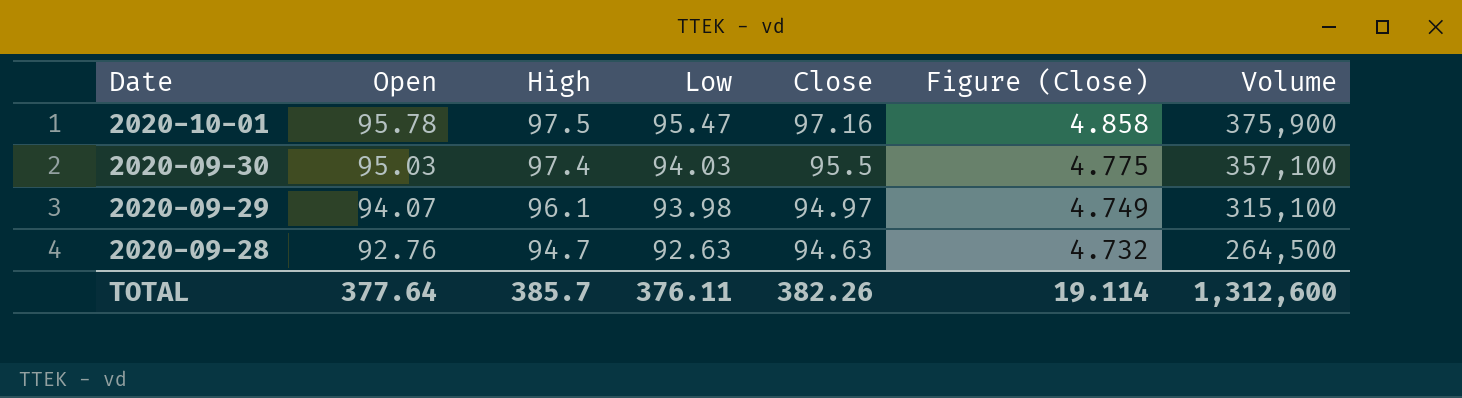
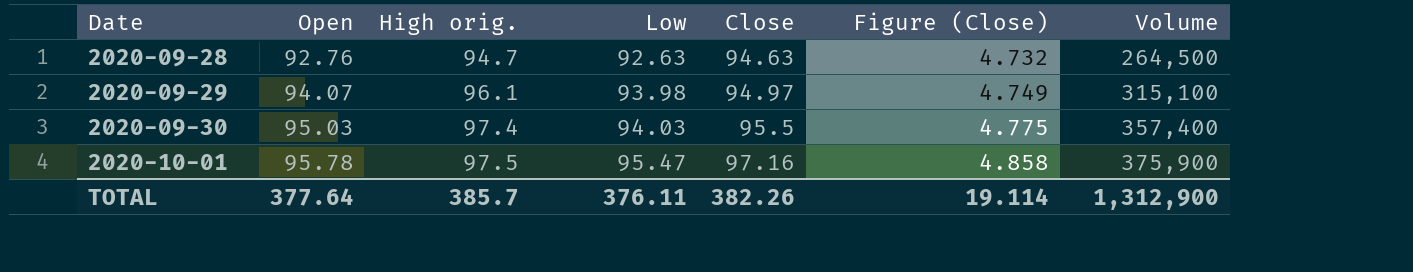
row order: Date descending -> Date ascending
column name: High -> High orig.
2020-09-30 | Volume: 357,100 -> 357,400
TOTAL | Volume: 1,312,600 -> 1,312,900

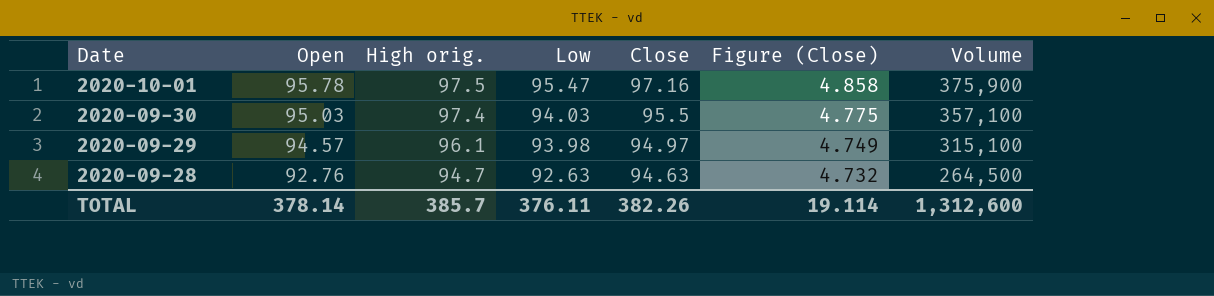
row order: Date ascending -> Date descending
2020-09-30 | Volume: 357,400 -> 357,100
2020-09-29 | Open: 94.07 -> 94.57
TOTAL | Open: 377.64 -> 378.14
TOTAL | Volume: 1,312,900 -> 1,312,600

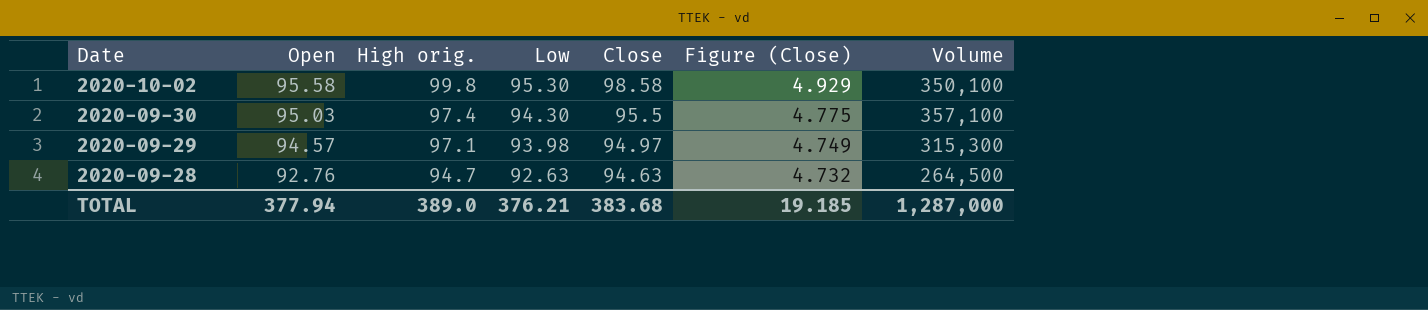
row 2020-10-01: 95.78 | 97.5 | 95.47 | 97.16 | 4.858 | 375,900 -> none
row 2020-10-02: none -> 95.58 | 99.8 | 95.30 | 98.58 | 4.929 | 350,100
2020-09-30 | Low: 94.03 -> 94.30
2020-09-29 | High orig.: 96.1 -> 97.1
2020-09-29 | Volume: 315,100 -> 315,300
TOTAL | Open: 378.14 -> 377.94
TOTAL | High orig.: 385.7 -> 389.0
TOTAL | Low: 376.11 -> 376.21
TOTAL | Close: 382.26 -> 383.68
TOTAL | Figure (Close): 19.114 -> 19.185
TOTAL | Volume: 1,312,600 -> 1,287,000

